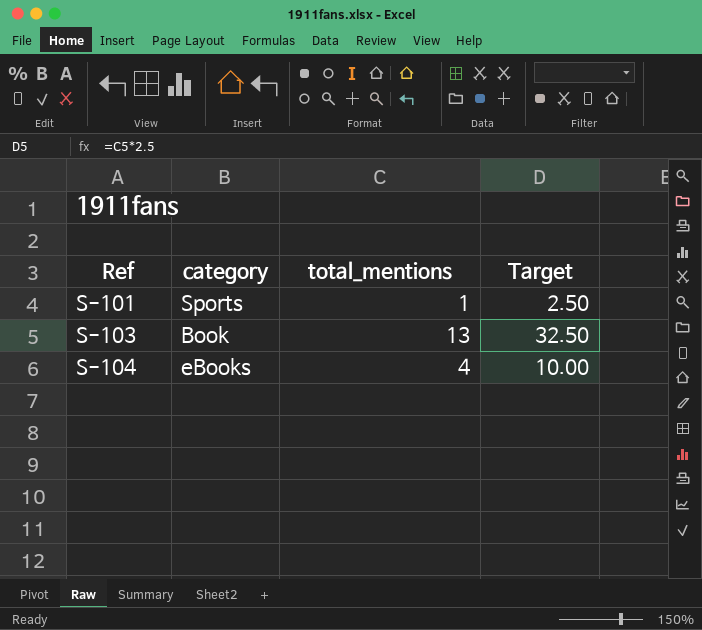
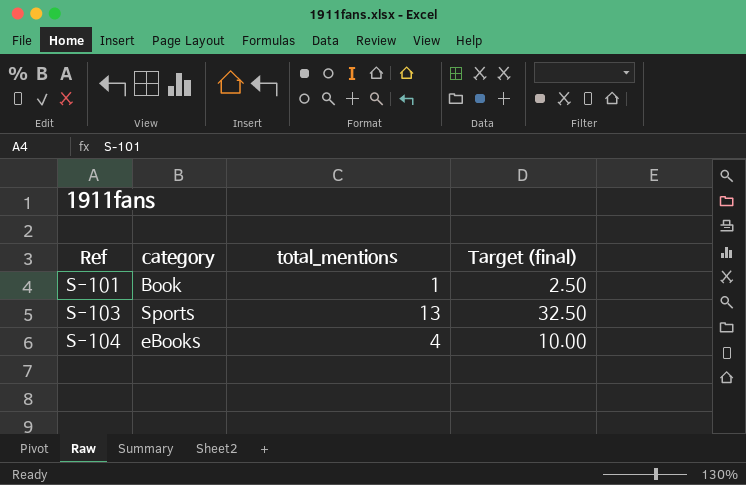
column name: Target -> Target (final)
S-101 | category: Sports -> Book
S-103 | category: Book -> Sports

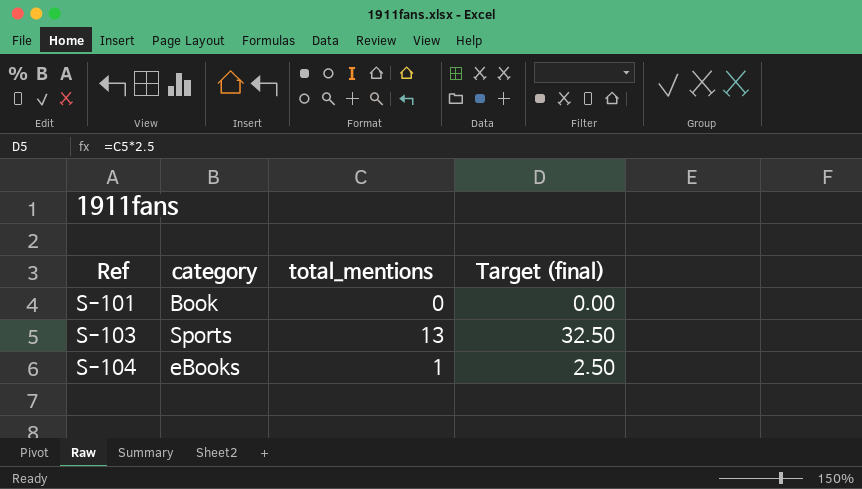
S-101 | total_mentions: 1 -> 0
S-101 | Target (final): 2.50 -> 0.00
S-104 | total_mentions: 4 -> 1
S-104 | Target (final): 10.00 -> 2.50

